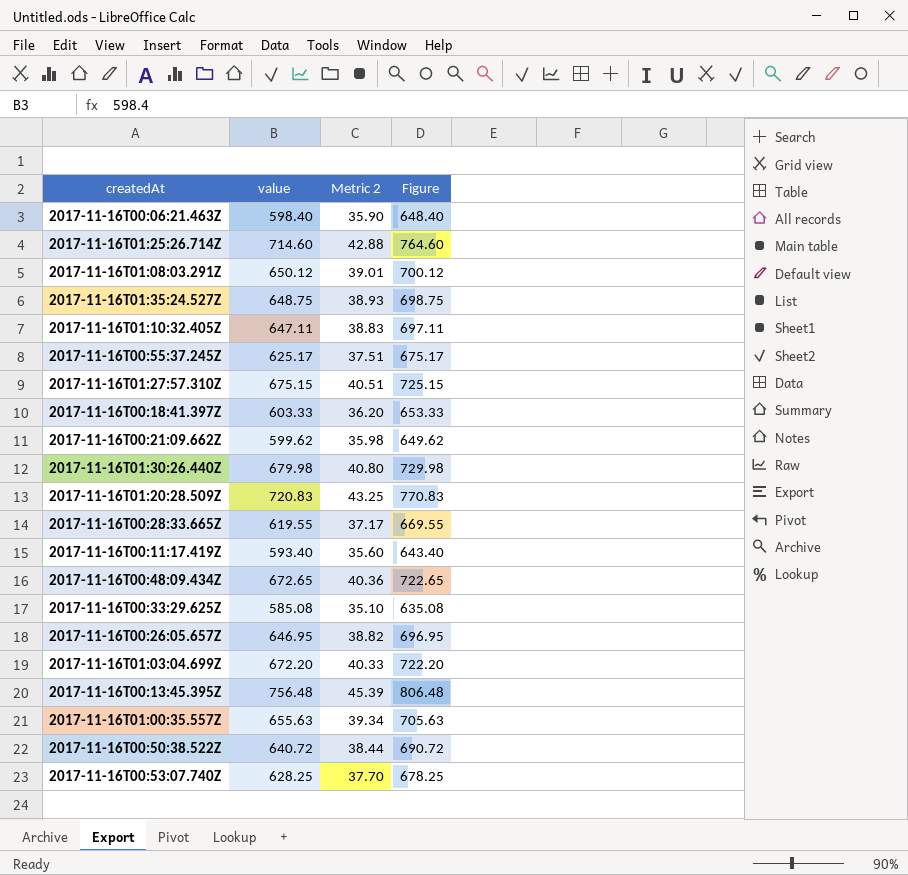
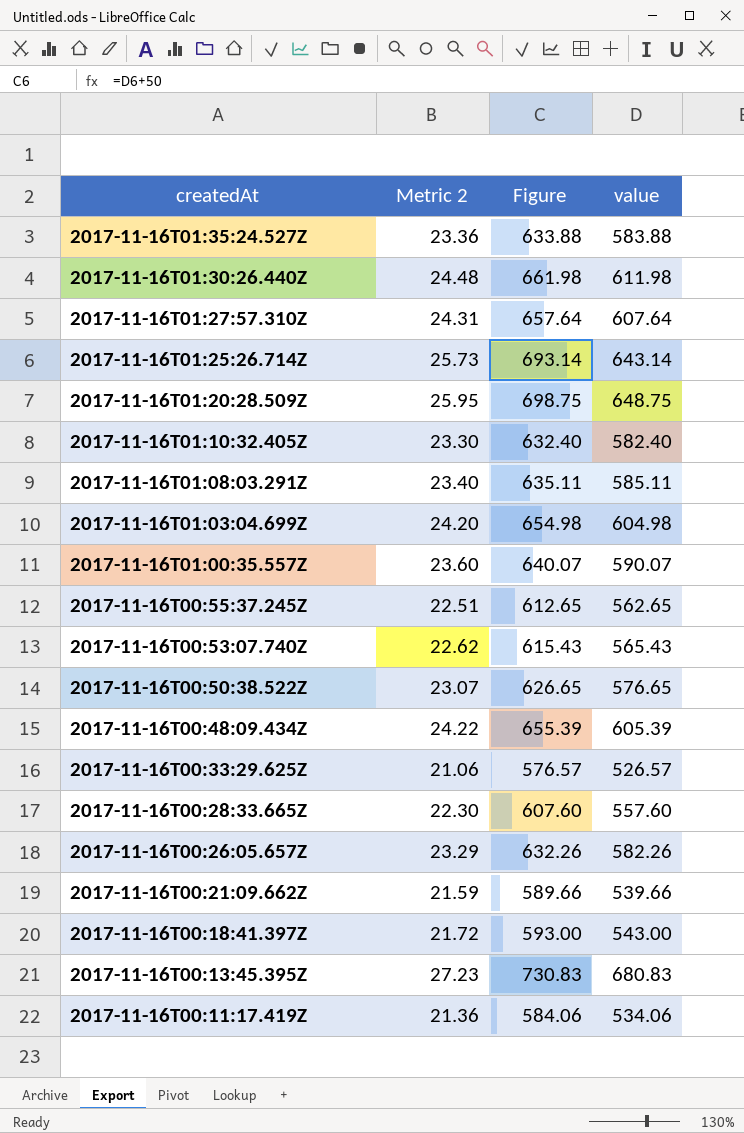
row order: none -> createdAt descending
column Metric 2 | formula: [value] * 0.06 -> [value] * 0.04
column value | position: 2 -> 4
row 2017-11-16T00:06:21.463Z: 598.40 | 35.90 | 648.40 -> none
2017-11-16T01:35:24.527Z | Figure: 698.75 -> 633.88
2017-11-16T01:35:24.527Z | value: 648.75 -> 583.88
2017-11-16T01:30:26.440Z | Figure: 729.98 -> 661.98
2017-11-16T01:30:26.440Z | value: 679.98 -> 611.98
2017-11-16T01:27:57.310Z | Figure: 725.15 -> 657.64
2017-11-16T01:27:57.310Z | value: 675.15 -> 607.64
2017-11-16T01:25:26.714Z | Figure: 764.60 -> 693.14
2017-11-16T01:25:26.714Z | value: 714.60 -> 643.14
2017-11-16T01:20:28.509Z | Figure: 770.83 -> 698.75
2017-11-16T01:20:28.509Z | value: 720.83 -> 648.75
2017-11-16T01:10:32.405Z | Figure: 697.11 -> 632.40
2017-11-16T01:10:32.405Z | value: 647.11 -> 582.40
2017-11-16T01:08:03.291Z | Figure: 700.12 -> 635.11
2017-11-16T01:08:03.291Z | value: 650.12 -> 585.11
2017-11-16T01:03:04.699Z | Figure: 722.20 -> 654.98
2017-11-16T01:03:04.699Z | value: 672.20 -> 604.98
2017-11-16T01:00:35.557Z | Figure: 705.63 -> 640.07
2017-11-16T01:00:35.557Z | value: 655.63 -> 590.07
2017-11-16T00:55:37.245Z | Figure: 675.17 -> 612.65
2017-11-16T00:55:37.245Z | value: 625.17 -> 562.65
2017-11-16T00:53:07.740Z | Figure: 678.25 -> 615.43
2017-11-16T00:53:07.740Z | value: 628.25 -> 565.43
2017-11-16T00:50:38.522Z | Figure: 690.72 -> 626.65
2017-11-16T00:50:38.522Z | value: 640.72 -> 576.65
2017-11-16T00:48:09.434Z | Figure: 722.65 -> 655.39
2017-11-16T00:48:09.434Z | value: 672.65 -> 605.39
2017-11-16T00:33:29.625Z | Figure: 635.08 -> 576.57
2017-11-16T00:33:29.625Z | value: 585.08 -> 526.57
2017-11-16T00:28:33.665Z | Figure: 669.55 -> 607.60
2017-11-16T00:28:33.665Z | value: 619.55 -> 557.60
2017-11-16T00:26:05.657Z | Figure: 696.95 -> 632.26
2017-11-16T00:26:05.657Z | value: 646.95 -> 582.26
2017-11-16T00:21:09.662Z | Figure: 649.62 -> 589.66
2017-11-16T00:21:09.662Z | value: 599.62 -> 539.66
2017-11-16T00:18:41.397Z | Figure: 653.33 -> 593.00
2017-11-16T00:18:41.397Z | value: 603.33 -> 543.00
2017-11-16T00:13:45.395Z | Figure: 806.48 -> 730.83
2017-11-16T00:13:45.395Z | value: 756.48 -> 680.83
2017-11-16T00:11:17.419Z | Figure: 643.40 -> 584.06
2017-11-16T00:11:17.419Z | value: 593.40 -> 534.06

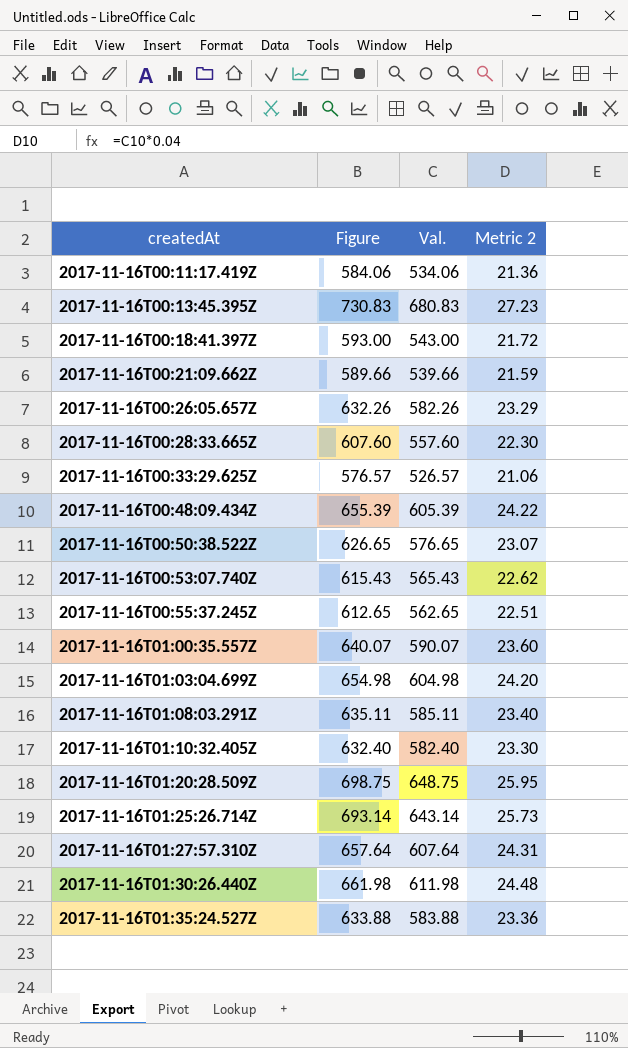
row order: createdAt descending -> createdAt ascending
column name: value -> Val.
column Metric 2 | position: 2 -> 4

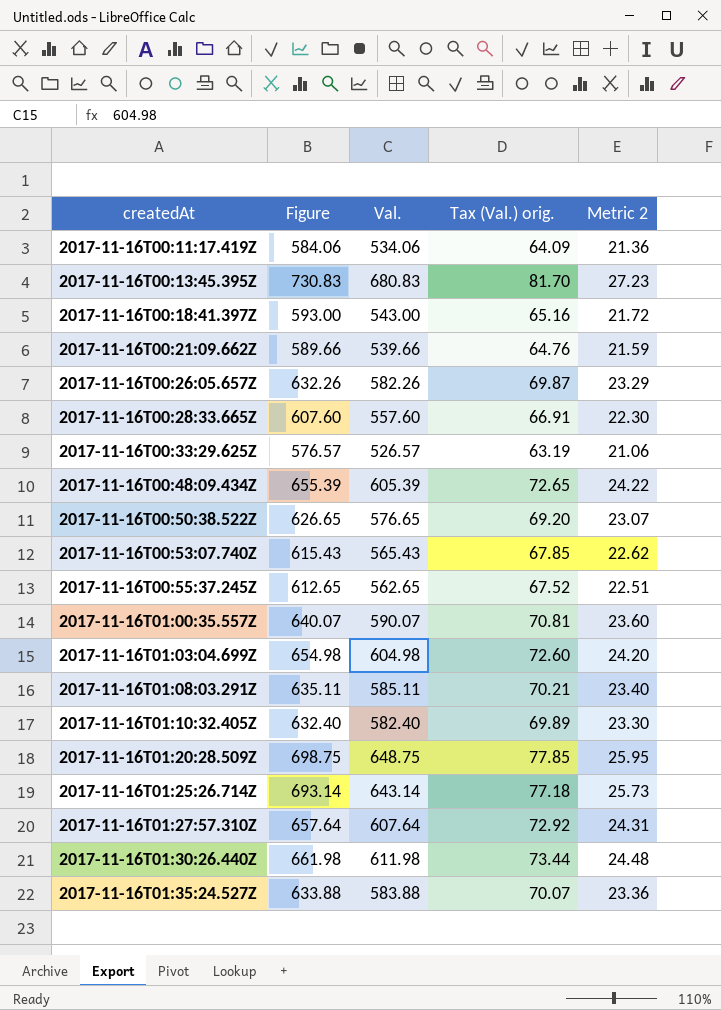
column Tax (Val.) orig. | formula: none -> [Val.] * 0.12

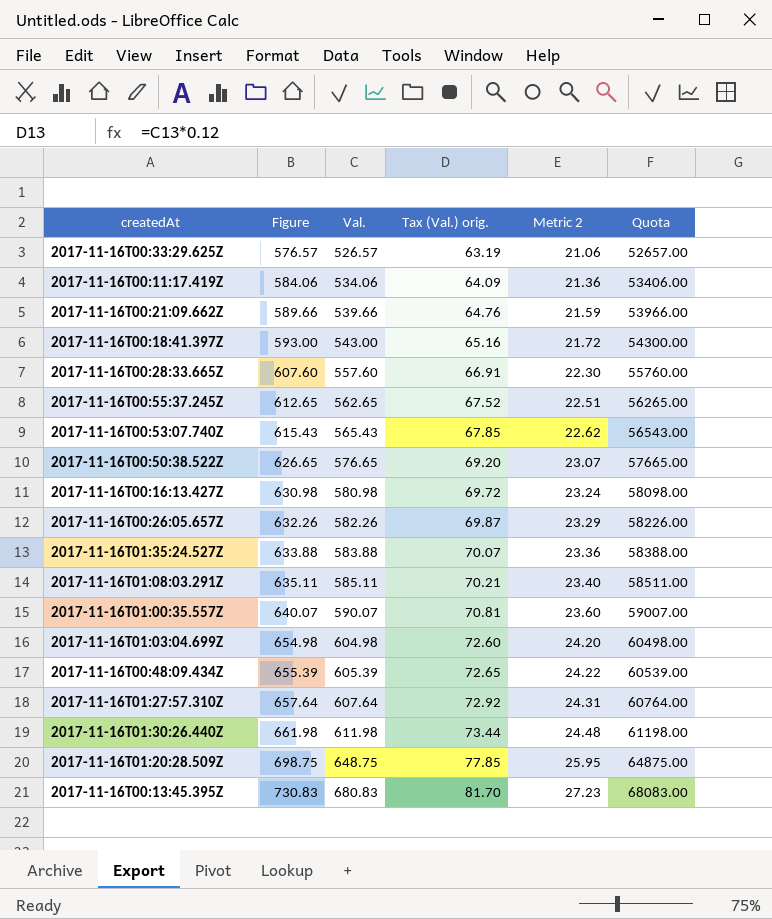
row order: createdAt ascending -> Figure ascending
column Quota | formula: none -> [Val.] * 100
row 2017-11-16T01:10:32.405Z: 632.40 | 582.40 | 69.89 | 23.30 -> none
row 2017-11-16T01:25:26.714Z: 693.14 | 643.14 | 77.18 | 25.73 -> none
row 2017-11-16T00:16:13.427Z: none -> 630.98 | 580.98 | 69.72 | 23.24 | 58098.00

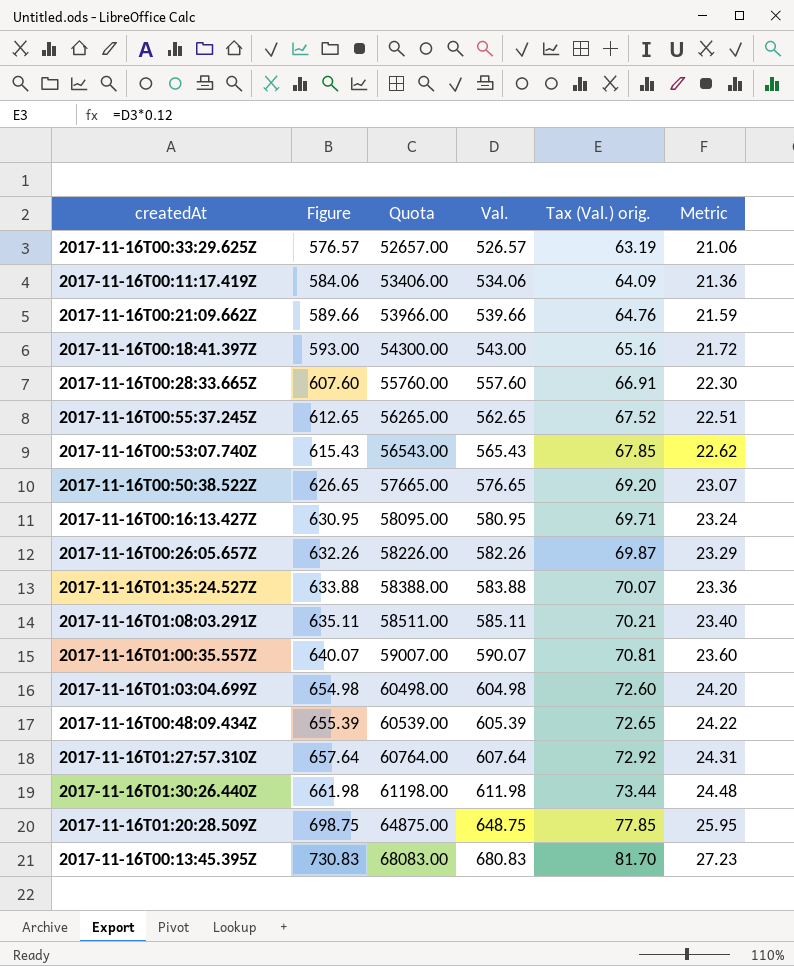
column Quota | position: 6 -> 3
column name: Metric 2 -> Metric
2017-11-16T00:16:13.427Z | Figure: 630.98 -> 630.95
2017-11-16T00:16:13.427Z | Quota: 58098.00 -> 58095.00
2017-11-16T00:16:13.427Z | Val.: 580.98 -> 580.95
2017-11-16T00:16:13.427Z | Tax (Val.) orig.: 69.72 -> 69.71

